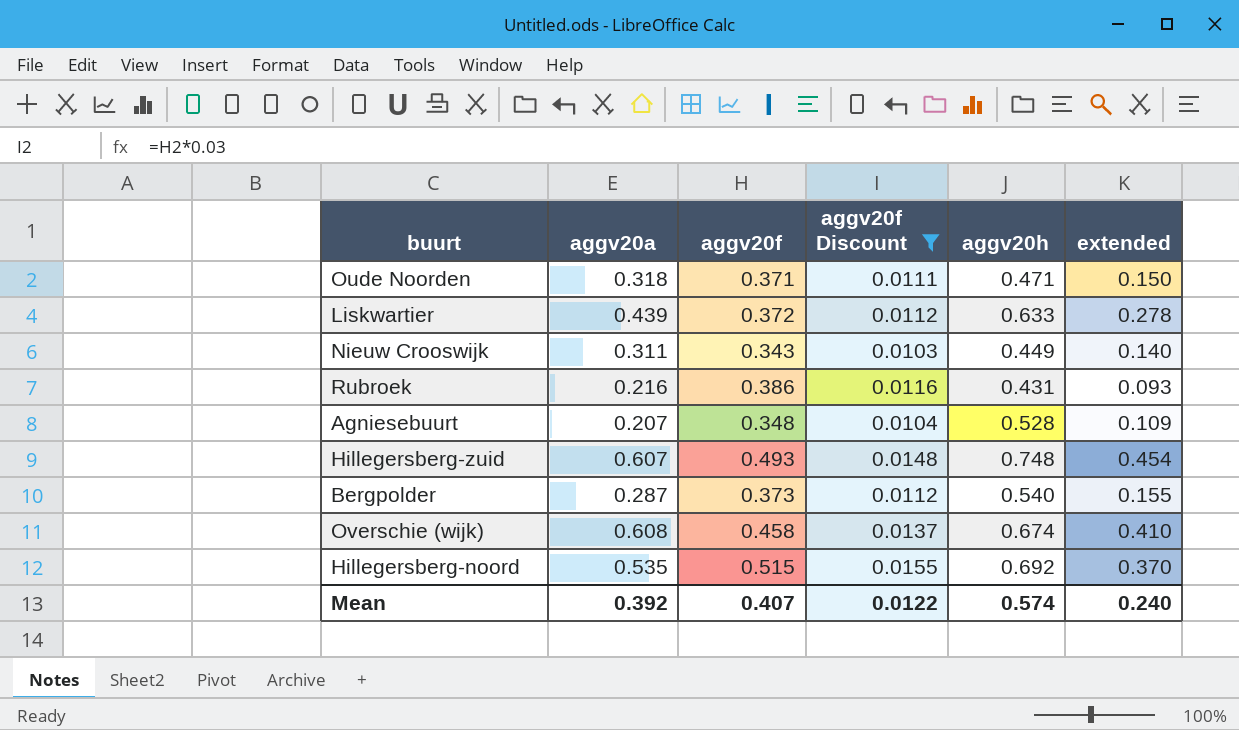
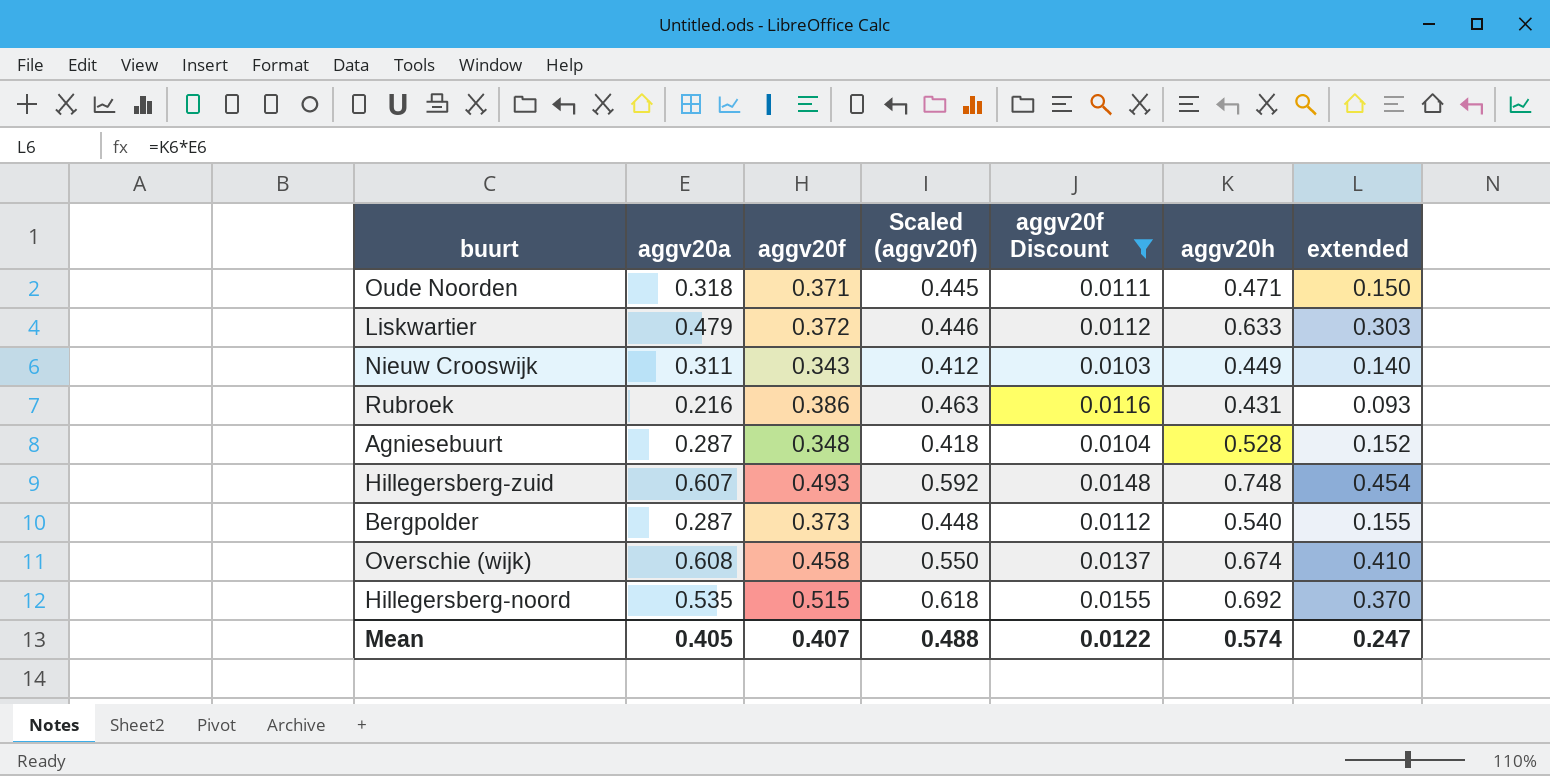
column Scaled (aggv20f) | formula: none -> [aggv20f] * 1.2
Liskwartier | aggv20a: 0.439 -> 0.479
Liskwartier | extended: 0.278 -> 0.303
Agniesebuurt | aggv20a: 0.207 -> 0.287
Agniesebuurt | extended: 0.109 -> 0.152
Mean | aggv20a: 0.392 -> 0.405
Mean | extended: 0.240 -> 0.247

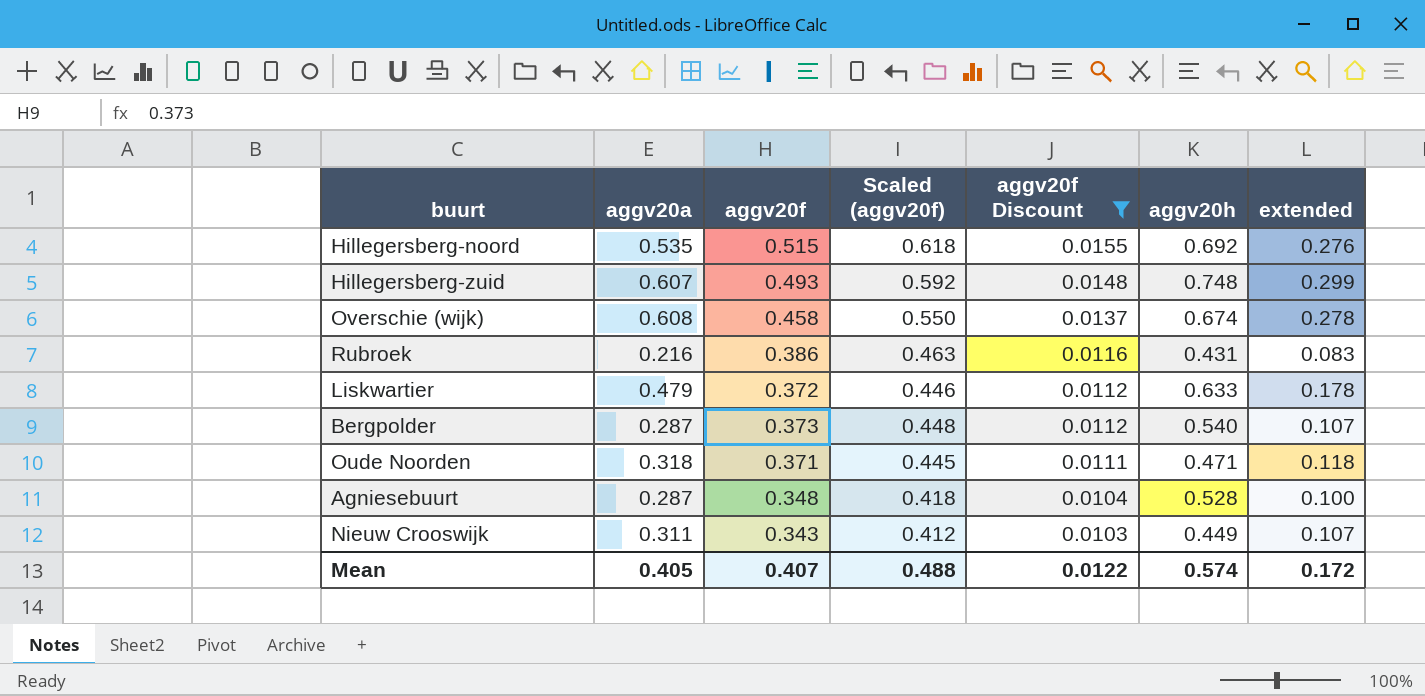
row order: none -> aggv20f Discount descending
column extended | formula: [aggv20a] * [aggv20h] -> [aggv20a] * [aggv20f]
Mean | extended: 0.247 -> 0.172

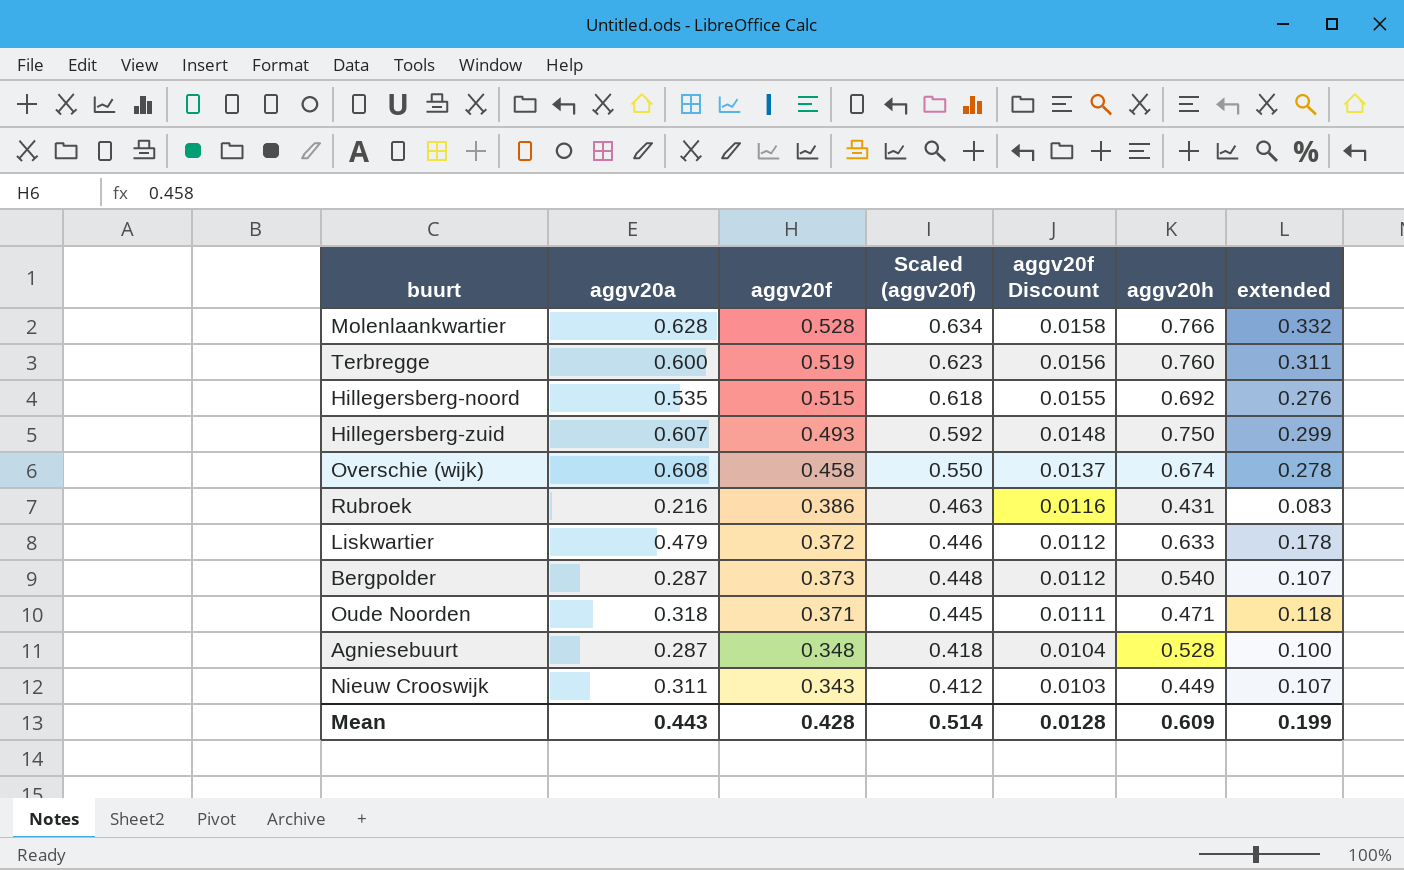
filter: aggv20f Discount <= 0.0155 -> none
Hillegersberg-zuid | aggv20h: 0.748 -> 0.750
Mean | aggv20a: 0.405 -> 0.443
Mean | aggv20f: 0.407 -> 0.428
Mean | Scaled (aggv20f): 0.488 -> 0.514
Mean | aggv20f Discount: 0.0122 -> 0.0128
Mean | aggv20h: 0.574 -> 0.609
Mean | extended: 0.172 -> 0.199

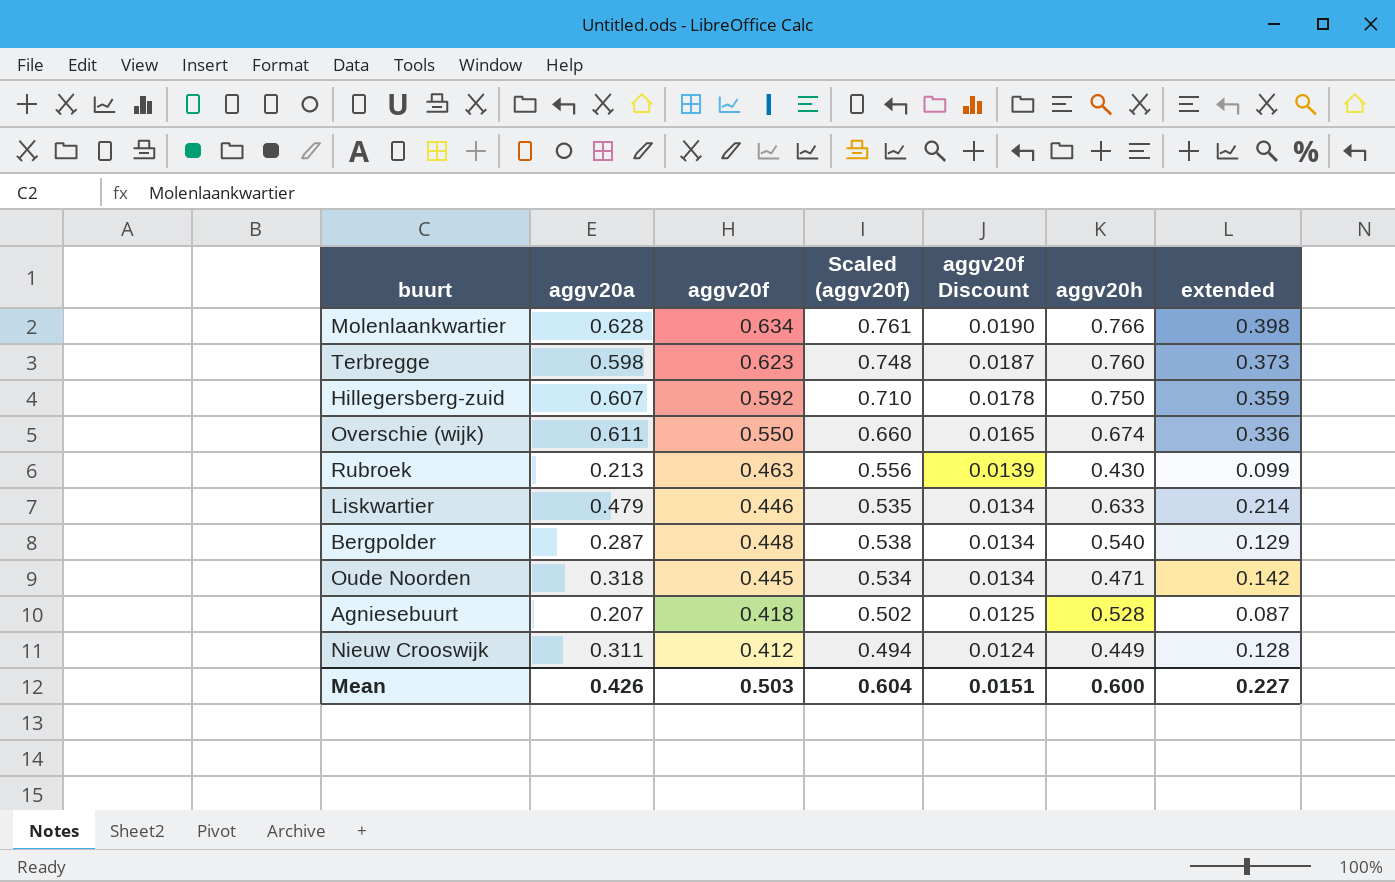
row Hillegersberg-noord: 0.535 | 0.515 | 0.618 | 0.0155 | 0.692 | 0.276 -> none
Molenlaankwartier | aggv20f: 0.528 -> 0.634
Molenlaankwartier | Scaled (aggv20f): 0.634 -> 0.761
Molenlaankwartier | aggv20f Discount: 0.0158 -> 0.0190
Molenlaankwartier | extended: 0.332 -> 0.398
Terbregge | aggv20a: 0.600 -> 0.598
Terbregge | aggv20f: 0.519 -> 0.623
Terbregge | Scaled (aggv20f): 0.623 -> 0.748
Terbregge | aggv20f Discount: 0.0156 -> 0.0187
Terbregge | extended: 0.311 -> 0.373
Hillegersberg-zuid | aggv20f: 0.493 -> 0.592
Hillegersberg-zuid | Scaled (aggv20f): 0.592 -> 0.710
Hillegersberg-zuid | aggv20f Discount: 0.0148 -> 0.0178
Hillegersberg-zuid | extended: 0.299 -> 0.359
Overschie (wijk) | aggv20a: 0.608 -> 0.611
Overschie (wijk) | aggv20f: 0.458 -> 0.550
Overschie (wijk) | Scaled (aggv20f): 0.550 -> 0.660
Overschie (wijk) | aggv20f Discount: 0.0137 -> 0.0165
Overschie (wijk) | extended: 0.278 -> 0.336
Rubroek | aggv20a: 0.216 -> 0.213
Rubroek | aggv20f: 0.386 -> 0.463
Rubroek | Scaled (aggv20f): 0.463 -> 0.556
Rubroek | aggv20f Discount: 0.0116 -> 0.0139
Rubroek | aggv20h: 0.431 -> 0.430
Rubroek | extended: 0.083 -> 0.099
Liskwartier | aggv20f: 0.372 -> 0.446
Liskwartier | Scaled (aggv20f): 0.446 -> 0.535
Liskwartier | aggv20f Discount: 0.0112 -> 0.0134
Liskwartier | extended: 0.178 -> 0.214
Bergpolder | aggv20f: 0.373 -> 0.448
Bergpolder | Scaled (aggv20f): 0.448 -> 0.538
Bergpolder | aggv20f Discount: 0.0112 -> 0.0134
Bergpolder | extended: 0.107 -> 0.129
Oude Noorden | aggv20f: 0.371 -> 0.445
Oude Noorden | Scaled (aggv20f): 0.445 -> 0.534
Oude Noorden | aggv20f Discount: 0.0111 -> 0.0134
Oude Noorden | extended: 0.118 -> 0.142
Agniesebuurt | aggv20a: 0.287 -> 0.207
Agniesebuurt | aggv20f: 0.348 -> 0.418
Agniesebuurt | Scaled (aggv20f): 0.418 -> 0.502
Agniesebuurt | aggv20f Discount: 0.0104 -> 0.0125
Agniesebuurt | extended: 0.100 -> 0.087
Nieuw Crooswijk | aggv20f: 0.343 -> 0.412
Nieuw Crooswijk | Scaled (aggv20f): 0.412 -> 0.494
Nieuw Crooswijk | aggv20f Discount: 0.0103 -> 0.0124
Nieuw Crooswijk | extended: 0.107 -> 0.128
Mean | aggv20a: 0.443 -> 0.426
Mean | aggv20f: 0.428 -> 0.503
Mean | Scaled (aggv20f): 0.514 -> 0.604
Mean | aggv20f Discount: 0.0128 -> 0.0151
Mean | aggv20h: 0.609 -> 0.600
Mean | extended: 0.199 -> 0.227

